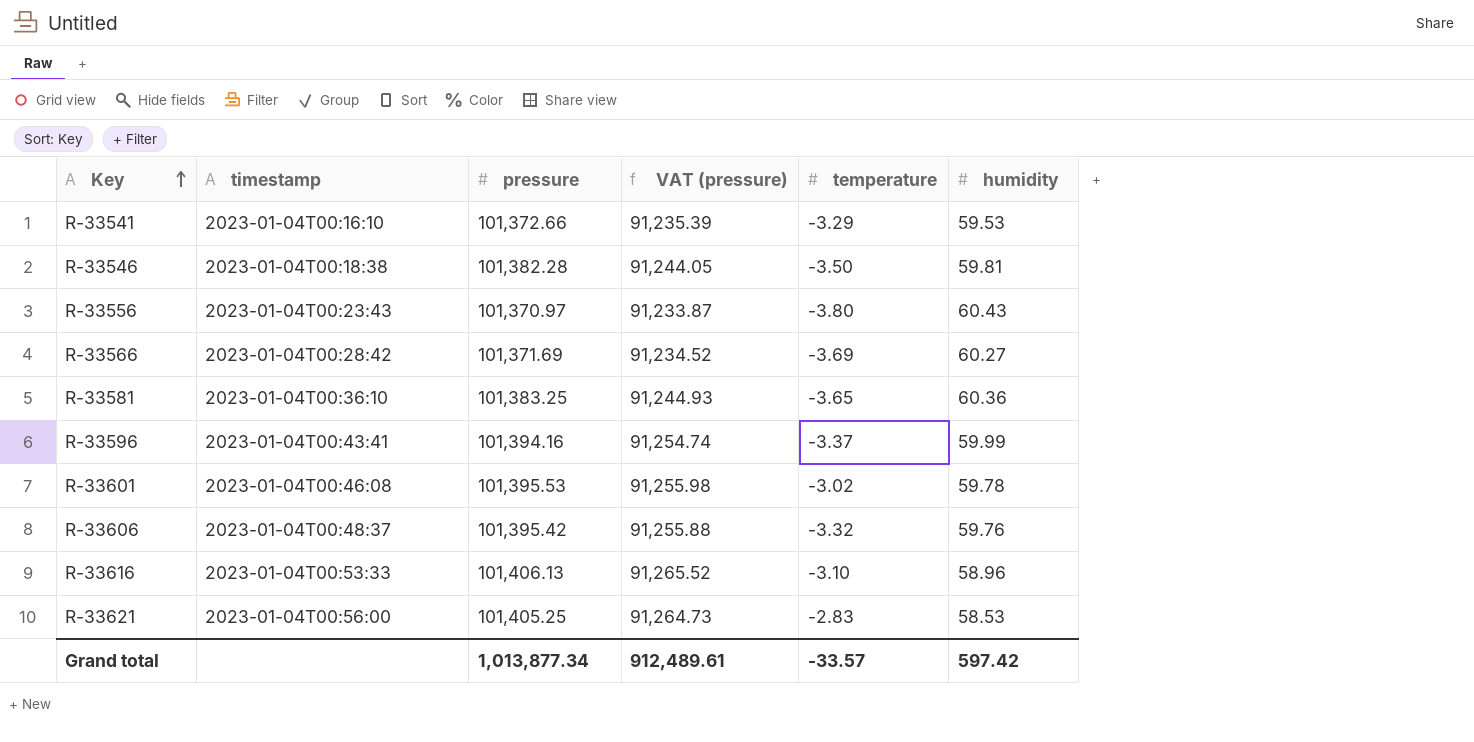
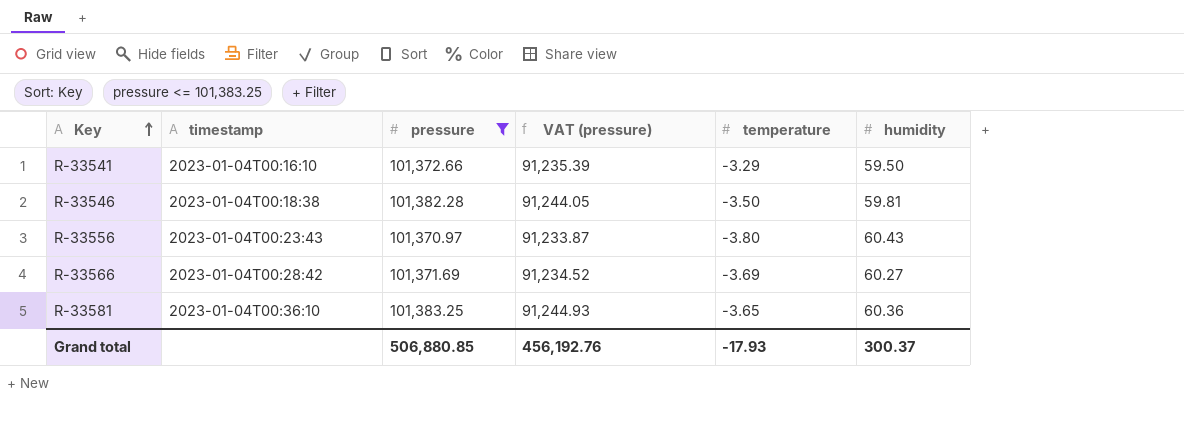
filter: none -> pressure <= 101,383.25
R-33541 | humidity: 59.53 -> 59.50
Grand total | pressure: 1,013,877.34 -> 506,880.85
Grand total | VAT (pressure): 912,489.61 -> 456,192.76
Grand total | temperature: -33.57 -> -17.93
Grand total | humidity: 597.42 -> 300.37

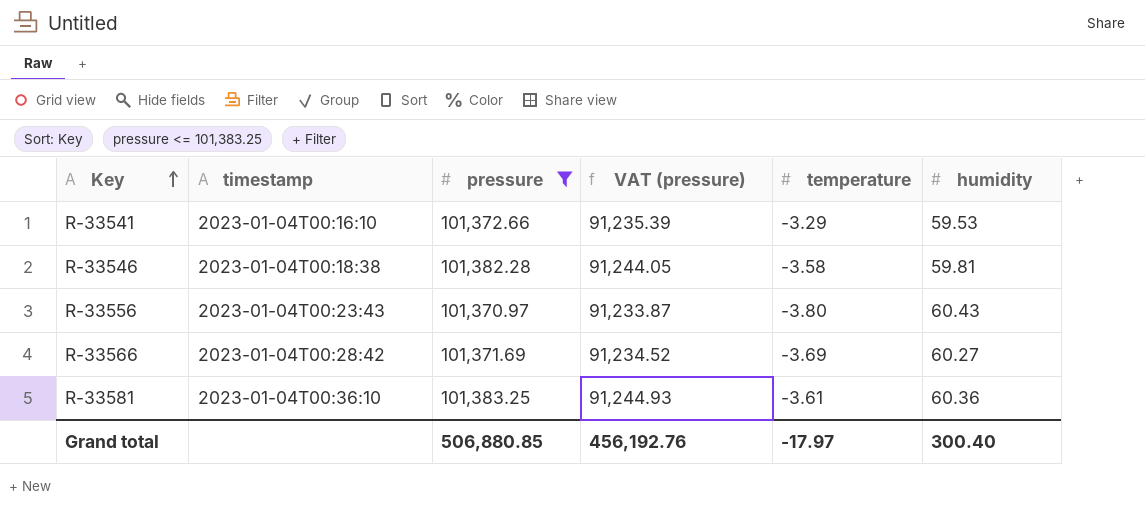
R-33541 | humidity: 59.50 -> 59.53
R-33546 | temperature: -3.50 -> -3.58
R-33581 | temperature: -3.65 -> -3.61
Grand total | temperature: -17.93 -> -17.97
Grand total | humidity: 300.37 -> 300.40

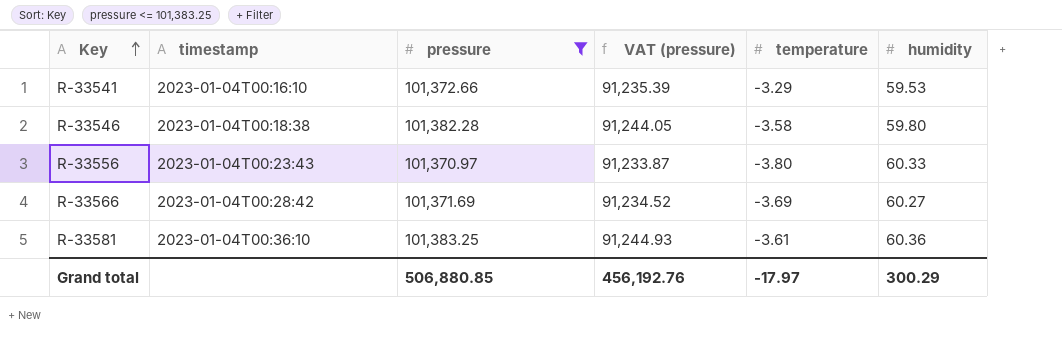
R-33546 | humidity: 59.81 -> 59.80
R-33556 | humidity: 60.43 -> 60.33
Grand total | humidity: 300.40 -> 300.29

